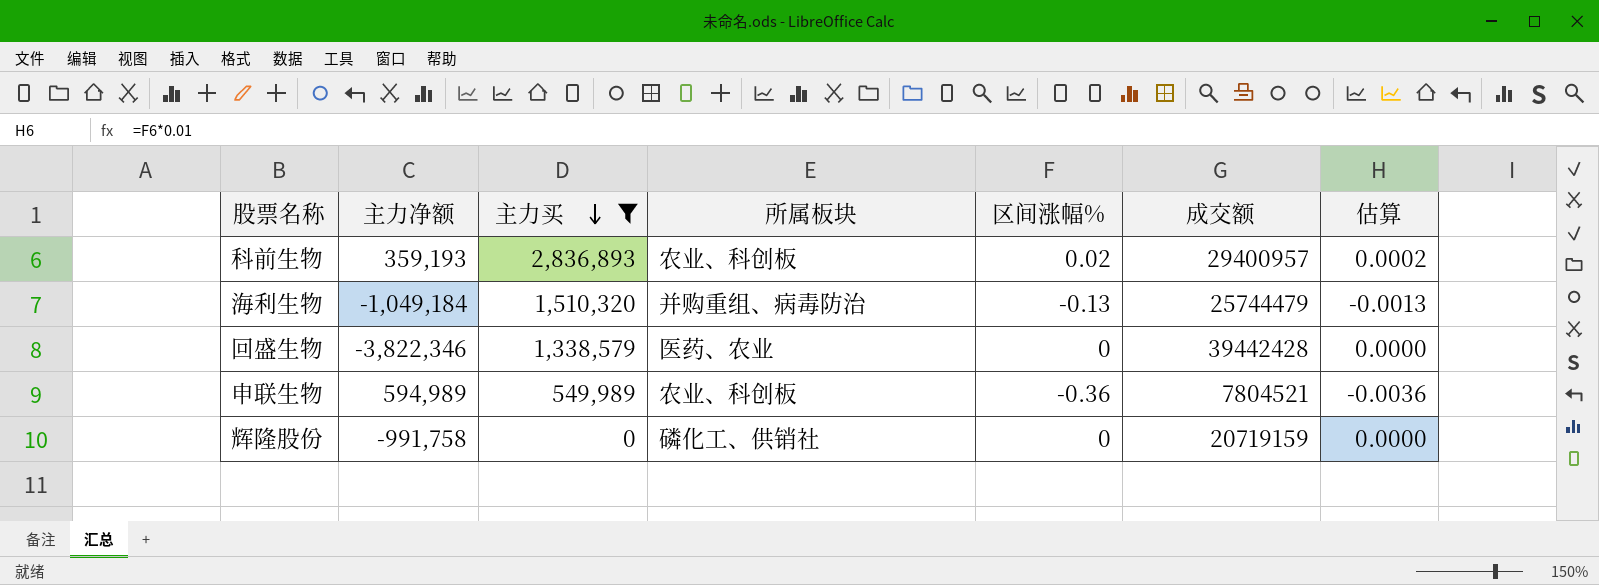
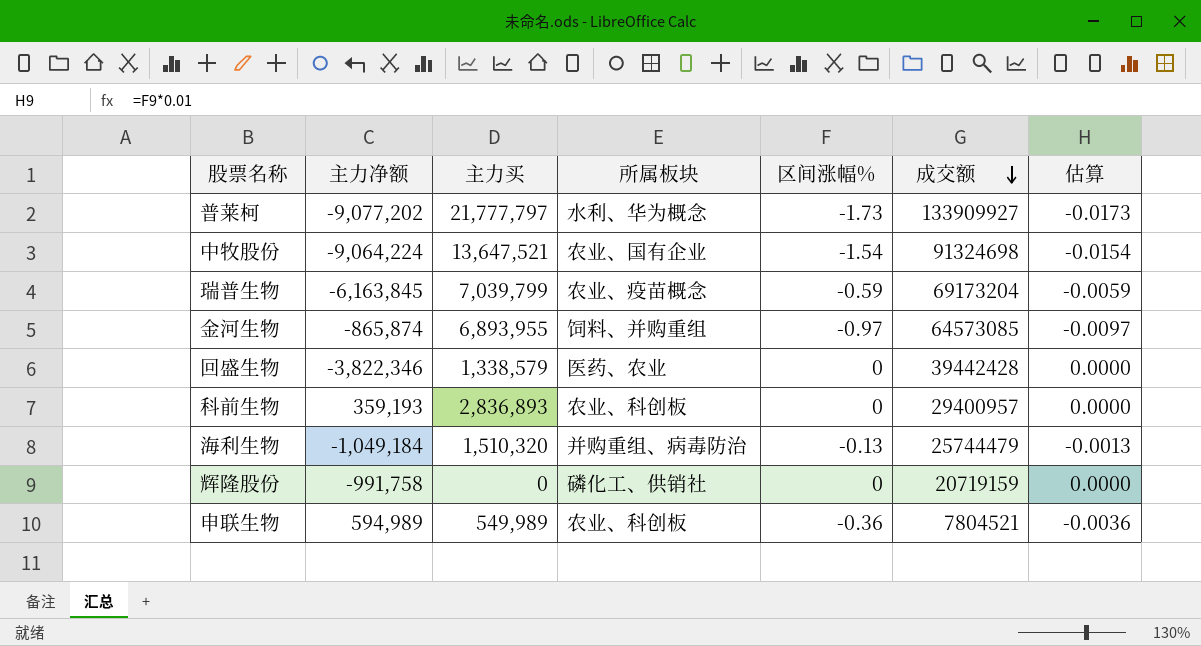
filter: 主力买 <= 2,836,893 -> none
row order: 主力买 descending -> 成交额 descending
科前生物 | 区间涨幅%: 0.02 -> 0
科前生物 | 估算: 0.0002 -> 0.0000

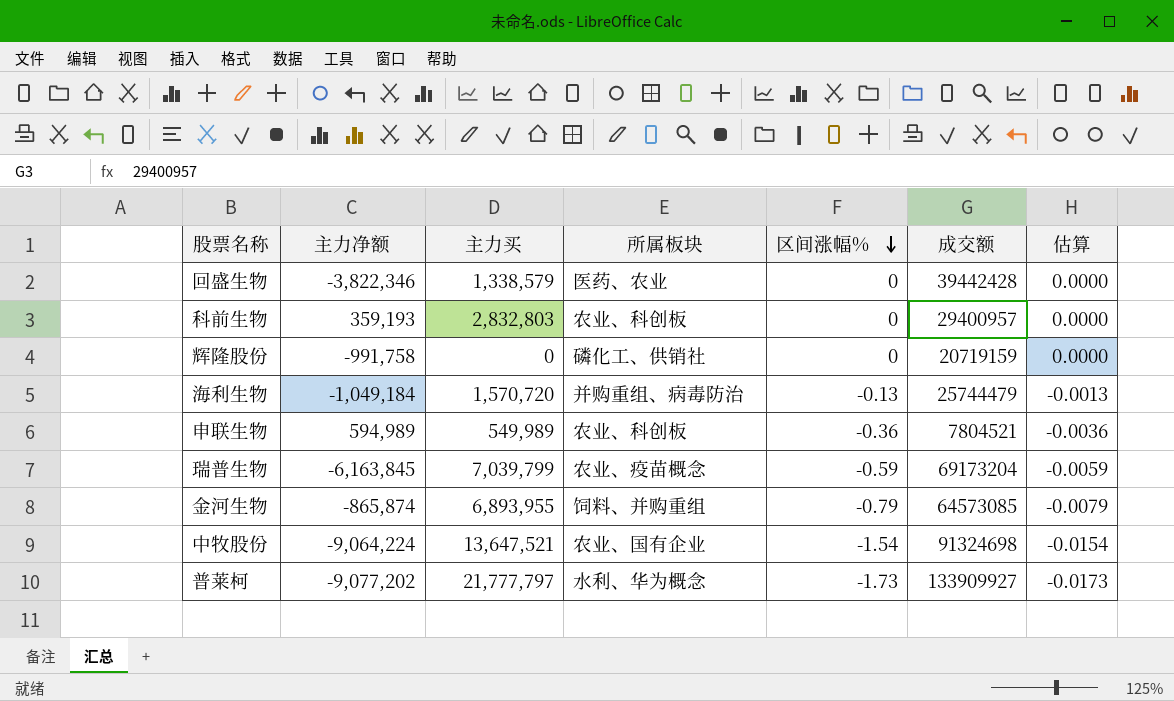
row order: 成交额 descending -> 区间涨幅% descending
科前生物 | 主力买: 2,836,893 -> 2,832,803
海利生物 | 主力买: 1,510,320 -> 1,570,720
金河生物 | 区间涨幅%: -0.97 -> -0.79
金河生物 | 估算: -0.0097 -> -0.0079

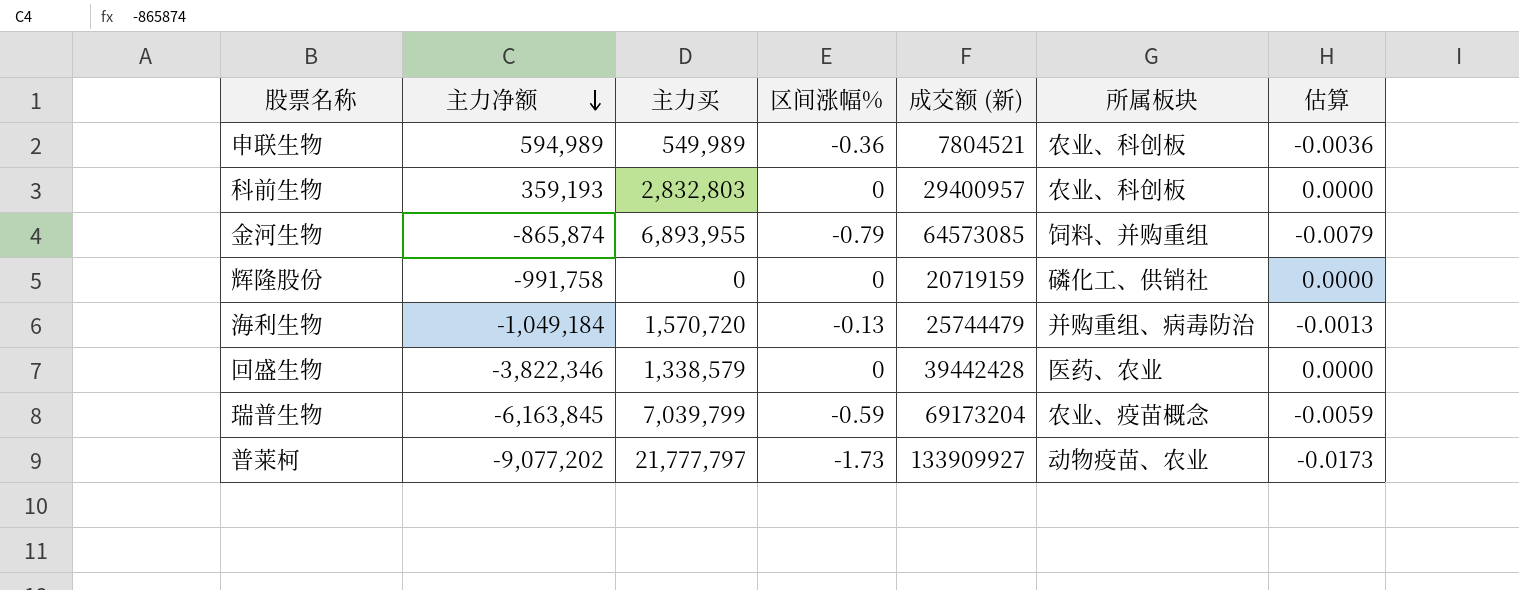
row order: 区间涨幅% descending -> 主力净额 descending
column name: 成交额 -> 成交额 (新)
column 所属板块 | position: 4 -> 6
row 中牧股份: -9,064,224 | 13,647,521 | 农业、国有企业 | -1.54 | 91324698 | -0.0154 -> none
普莱柯 | 所属板块: 水利、华为概念 -> 动物疫苗、农业

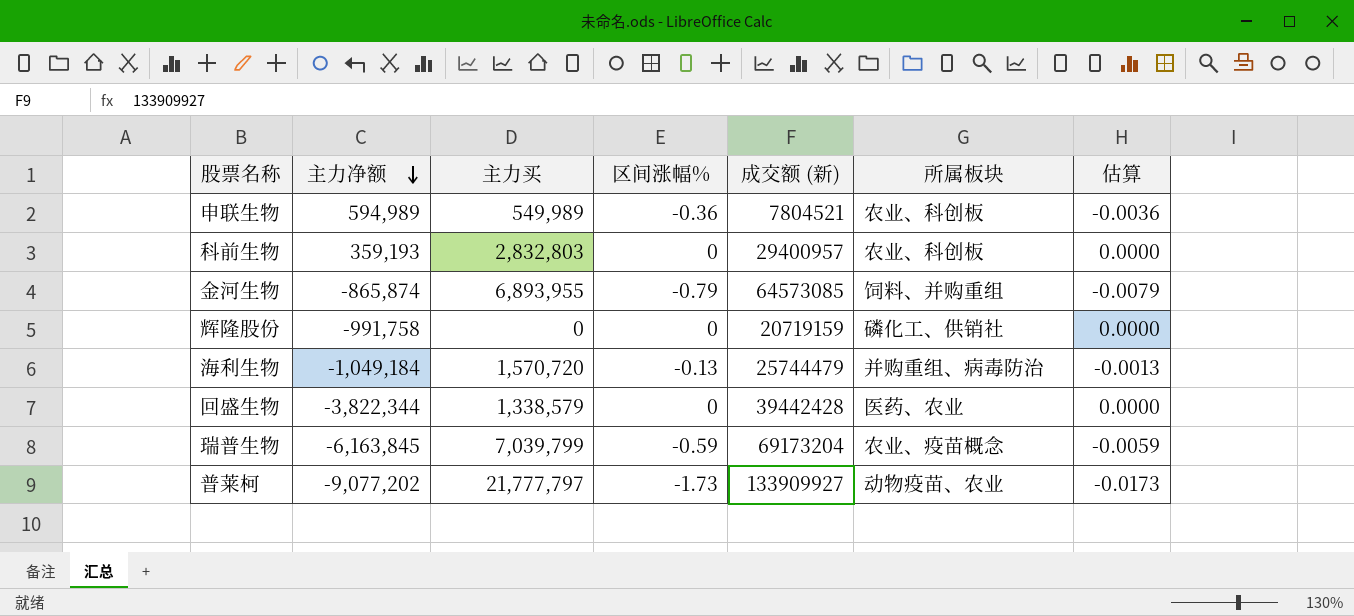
回盛生物 | 主力净额: -3,822,346 -> -3,822,344

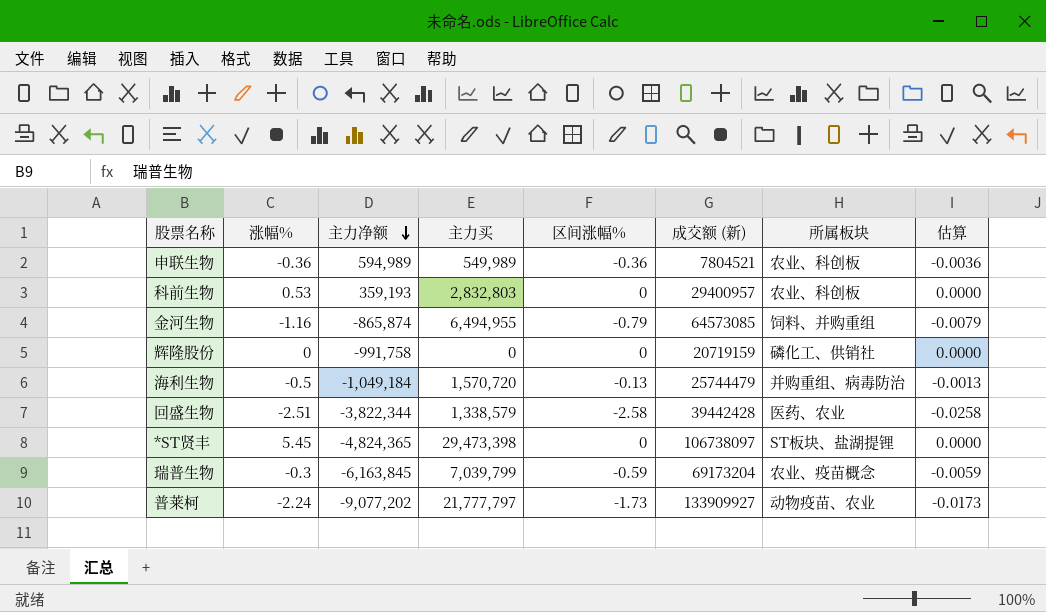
column 涨幅% | position: none -> 2
金河生物 | 主力买: 6,893,955 -> 6,494,955
回盛生物 | 区间涨幅%: 0 -> -2.58
回盛生物 | 估算: 0.0000 -> -0.0258
row *ST贤丰: none -> 5.45 | -4,824,365 | 29,473,398 | 0 | 106738097 | ST板块、盐湖提锂 | 0.0000

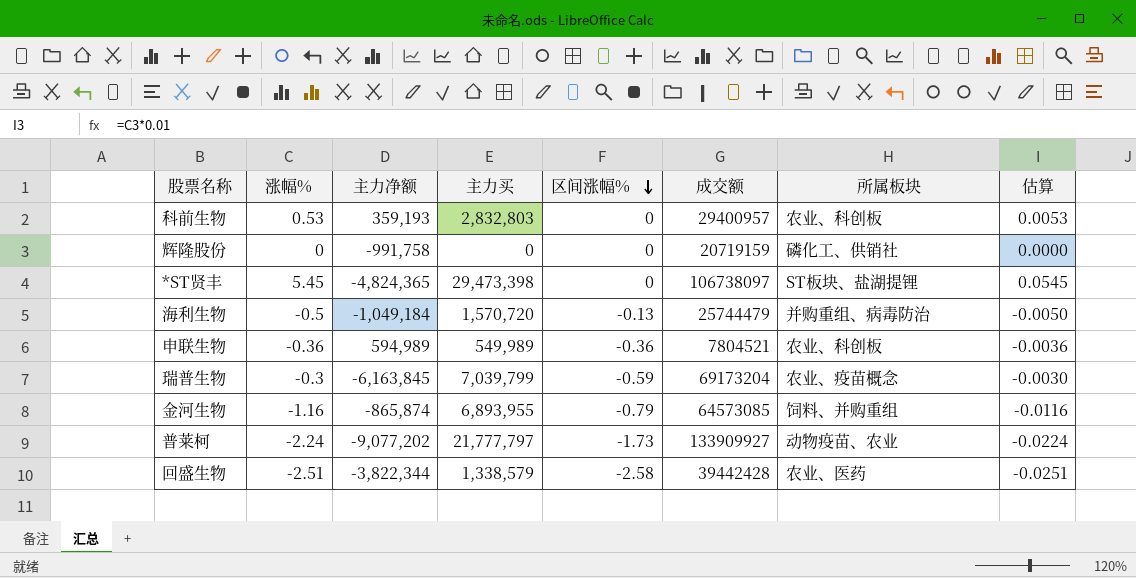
row order: 主力净额 descending -> 区间涨幅% descending
column name: 成交额 (新) -> 成交额
column 估算 | formula: [区间涨幅%] * 0.01 -> [涨幅%] * 0.01
金河生物 | 主力买: 6,494,955 -> 6,893,955
回盛生物 | 所属板块: 医药、农业 -> 农业、医药

